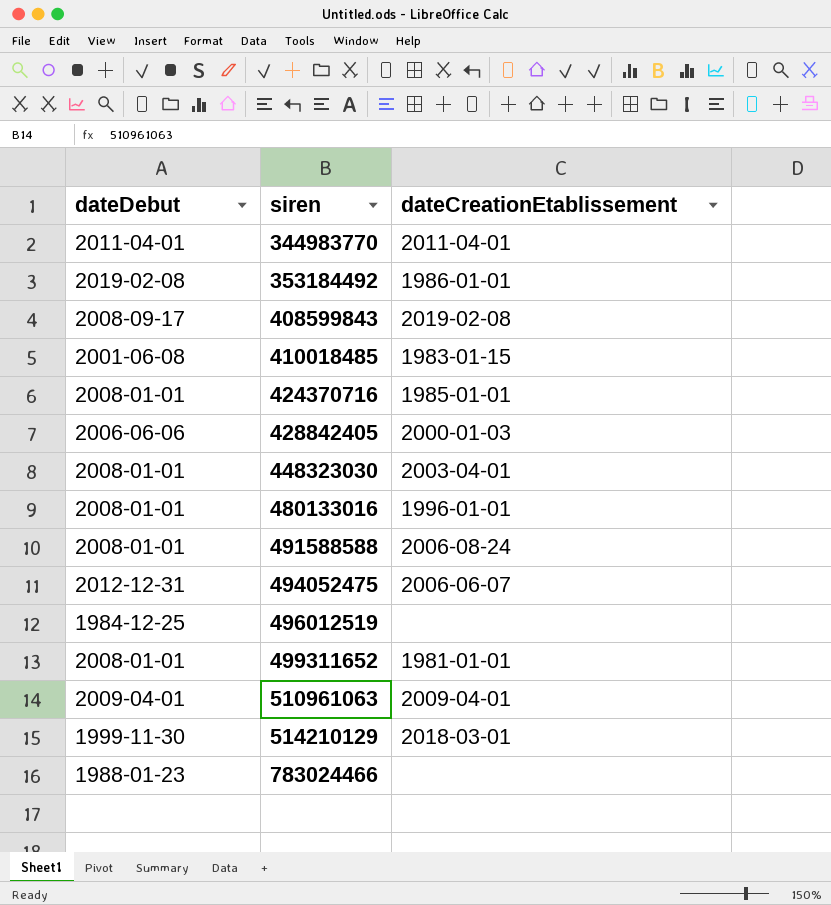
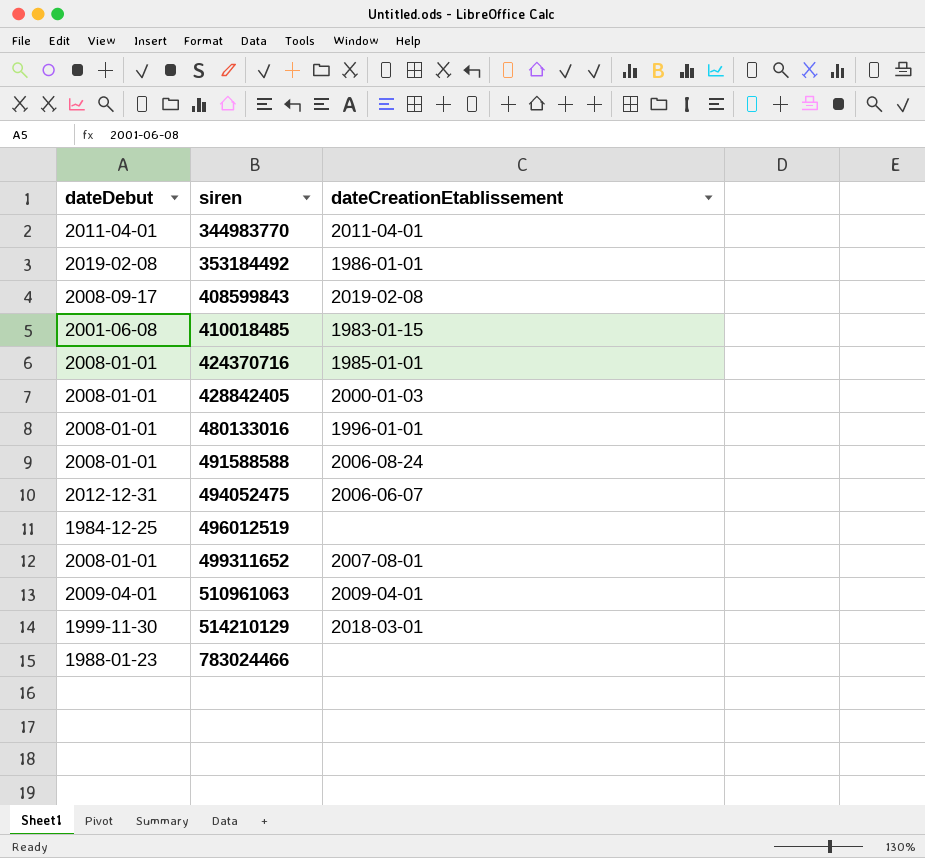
row 448323030: 2008-01-01 | 2003-04-01 -> none
428842405 | dateDebut: 2006-06-06 -> 2008-01-01
499311652 | dateCreationEtablissement: 1981-01-01 -> 2007-08-01

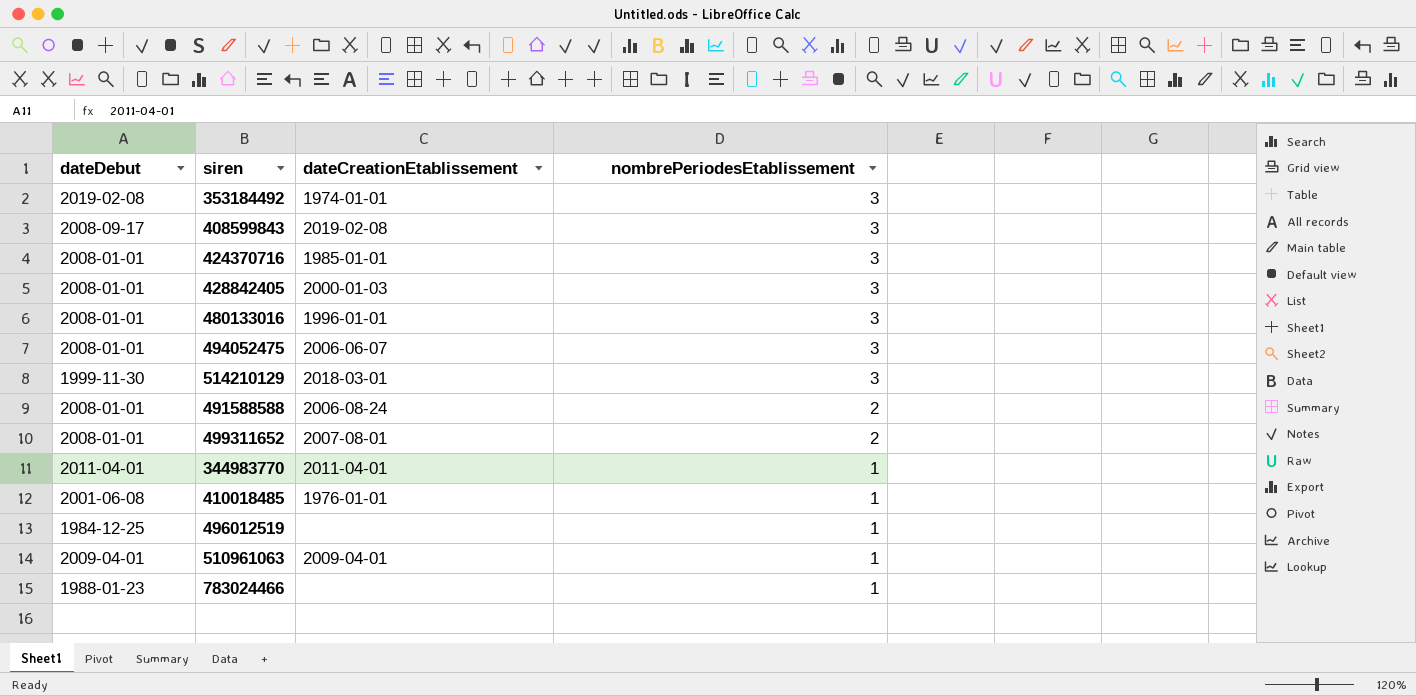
row order: siren ascending -> nombrePeriodesEtablissement descending
column nombrePeriodesEtablissement | position: none -> 4
353184492 | dateCreationEtablissement: 1986-01-01 -> 1974-01-01
494052475 | dateDebut: 2012-12-31 -> 2008-01-01
410018485 | dateCreationEtablissement: 1983-01-15 -> 1976-01-01

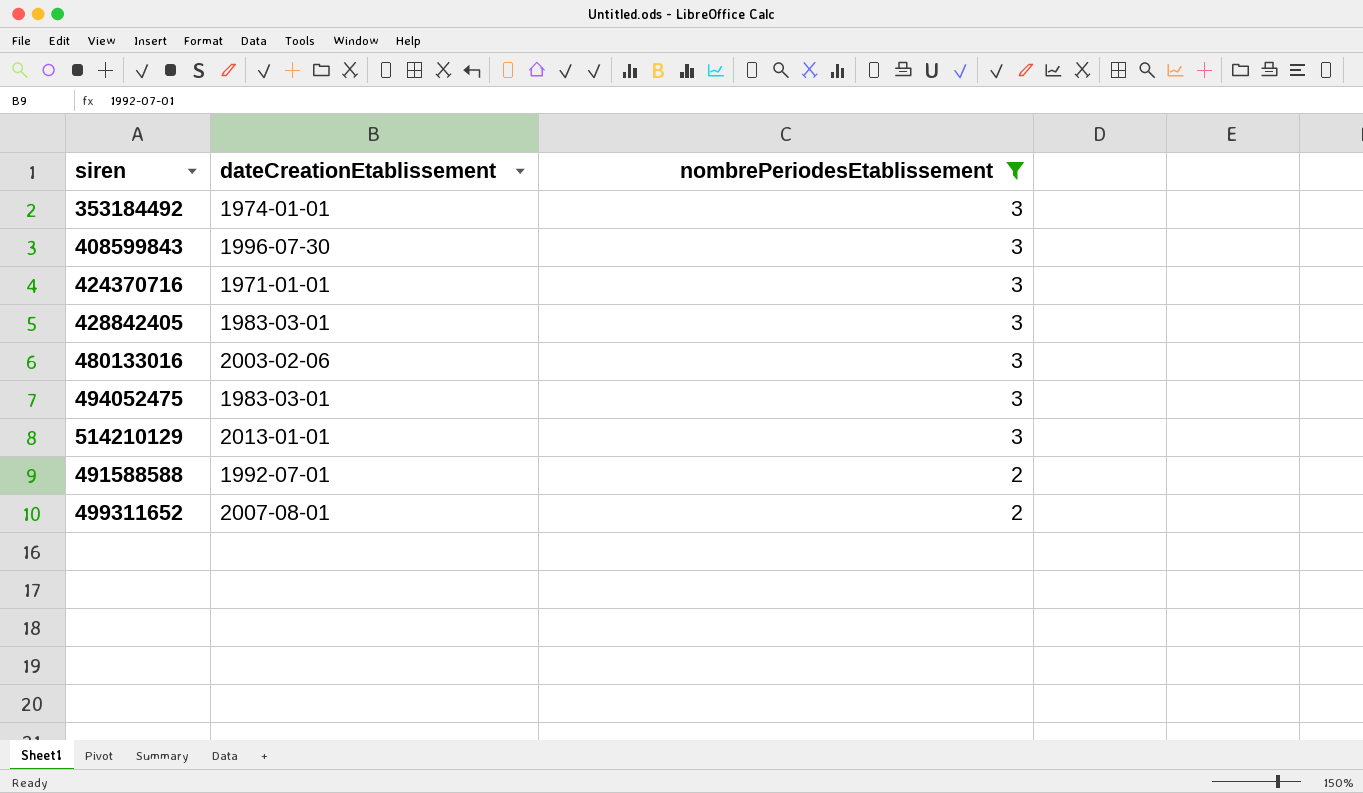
filter: none -> nombrePeriodesEtablissement != 1
column dateDebut | position: 1 -> none
408599843 | dateCreationEtablissement: 2019-02-08 -> 1996-07-30
424370716 | dateCreationEtablissement: 1985-01-01 -> 1971-01-01
428842405 | dateCreationEtablissement: 2000-01-03 -> 1983-03-01
480133016 | dateCreationEtablissement: 1996-01-01 -> 2003-02-06
494052475 | dateCreationEtablissement: 2006-06-07 -> 1983-03-01
514210129 | dateCreationEtablissement: 2018-03-01 -> 2013-01-01
491588588 | dateCreationEtablissement: 2006-08-24 -> 1992-07-01

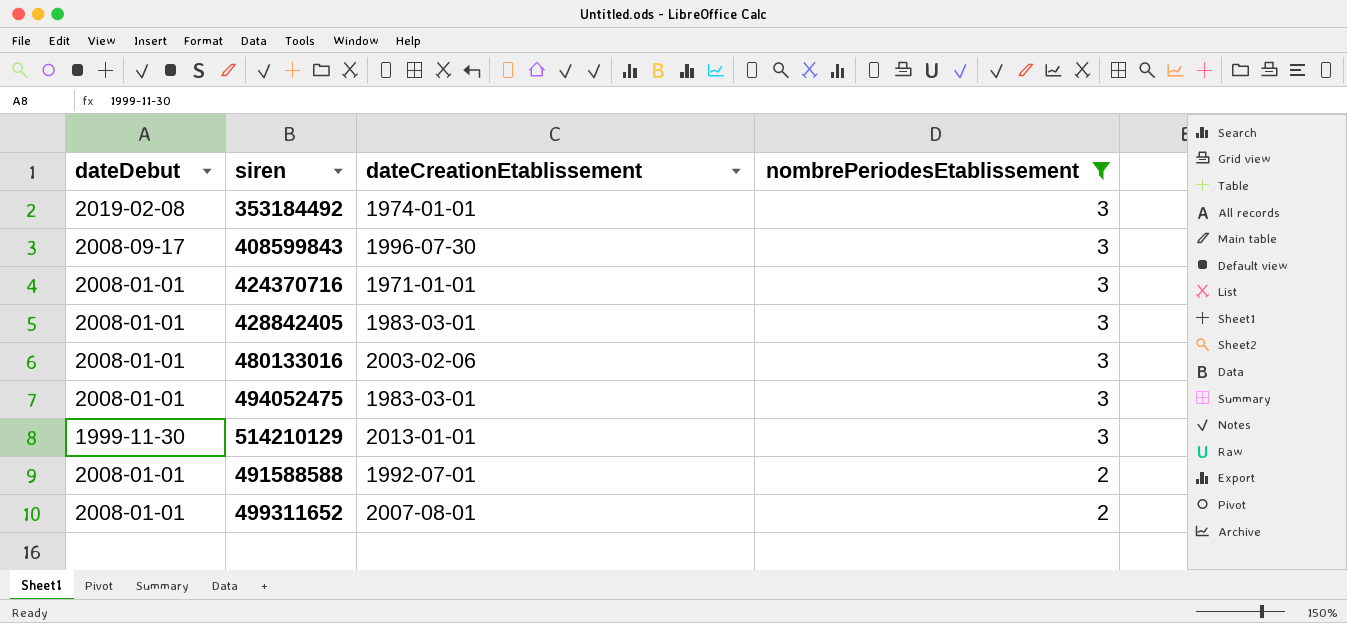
column dateDebut | position: none -> 1

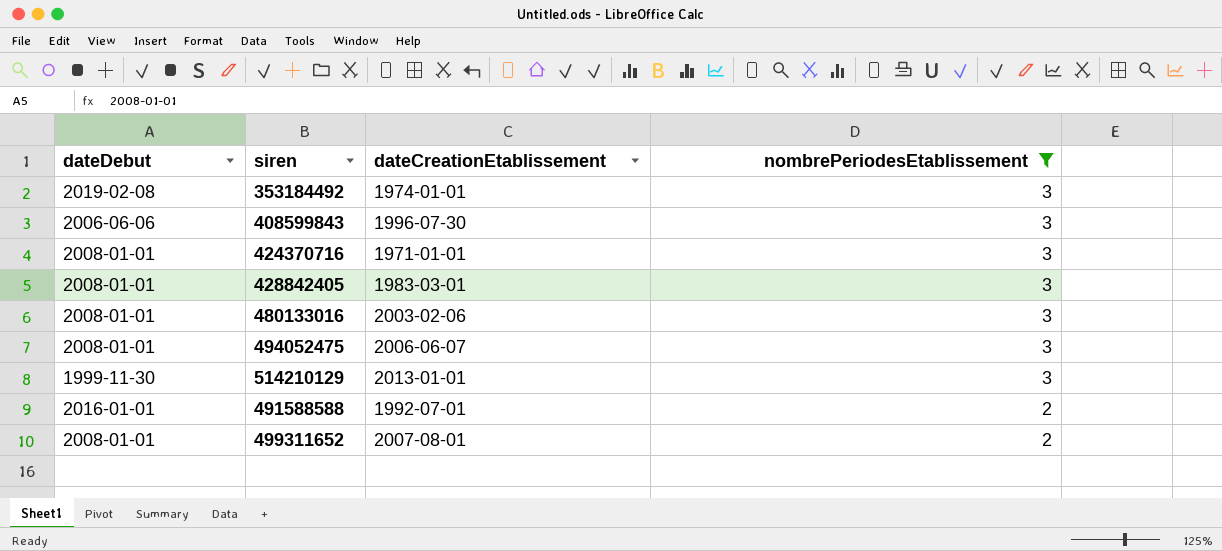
408599843 | dateDebut: 2008-09-17 -> 2006-06-06
494052475 | dateCreationEtablissement: 1983-03-01 -> 2006-06-07
491588588 | dateDebut: 2008-01-01 -> 2016-01-01

